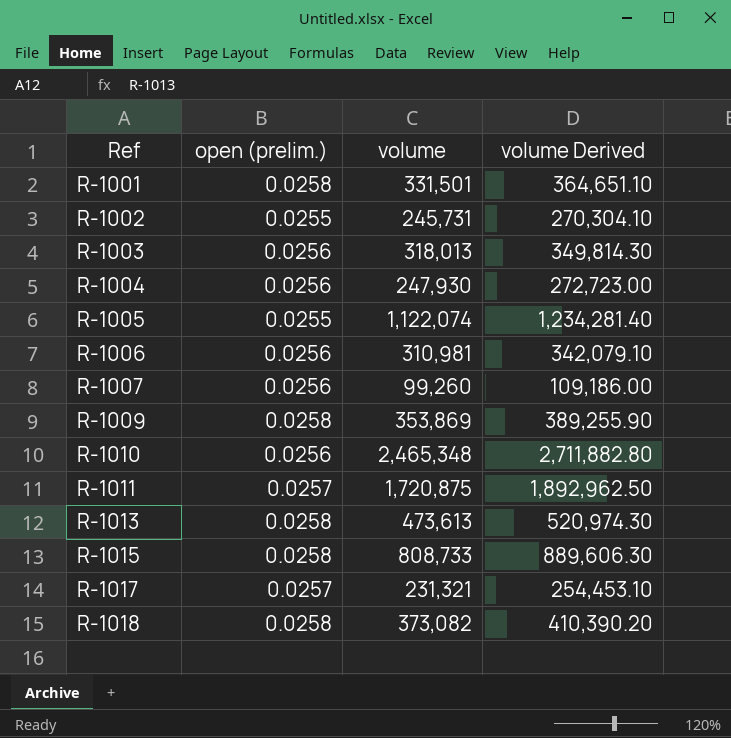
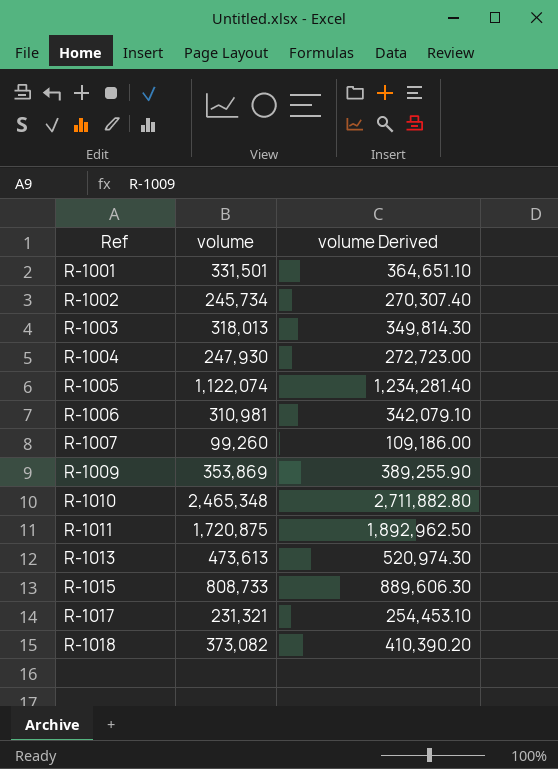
column open (prelim.) | position: 2 -> none
R-1002 | volume: 245,731 -> 245,734
R-1002 | volume Derived: 270,304.10 -> 270,307.40

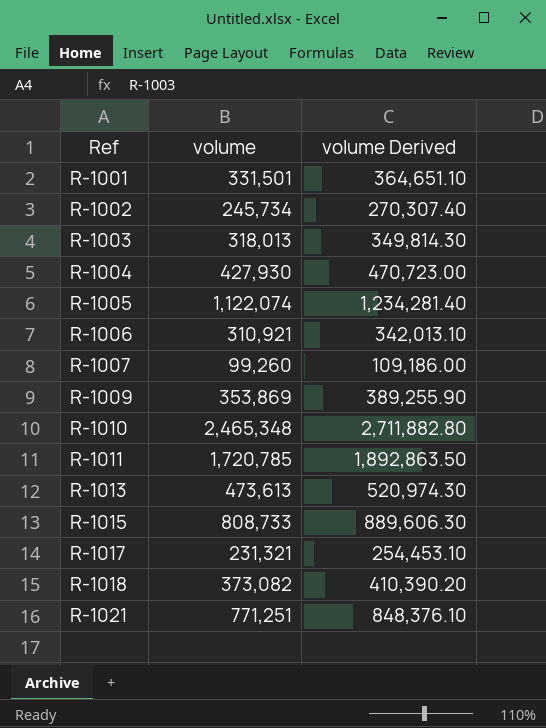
R-1004 | volume: 247,930 -> 427,930
R-1004 | volume Derived: 272,723.00 -> 470,723.00
R-1006 | volume: 310,981 -> 310,921
R-1006 | volume Derived: 342,079.10 -> 342,013.10
R-1011 | volume: 1,720,875 -> 1,720,785
R-1011 | volume Derived: 1,892,962.50 -> 1,892,863.50
row R-1021: none -> 771,251 | 848,376.10

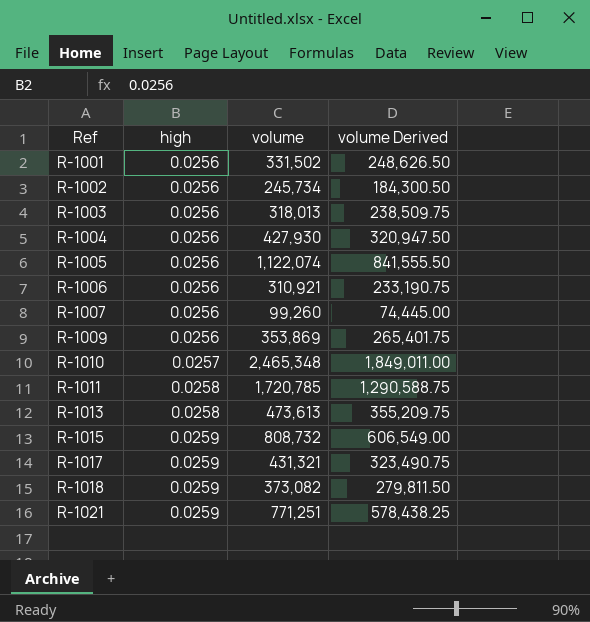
column high | position: none -> 2
column volume Derived | formula: [volume] * 1.1 -> [volume] * 0.75
R-1001 | volume: 331,501 -> 331,502
R-1015 | volume: 808,733 -> 808,732
R-1017 | volume: 231,321 -> 431,321

